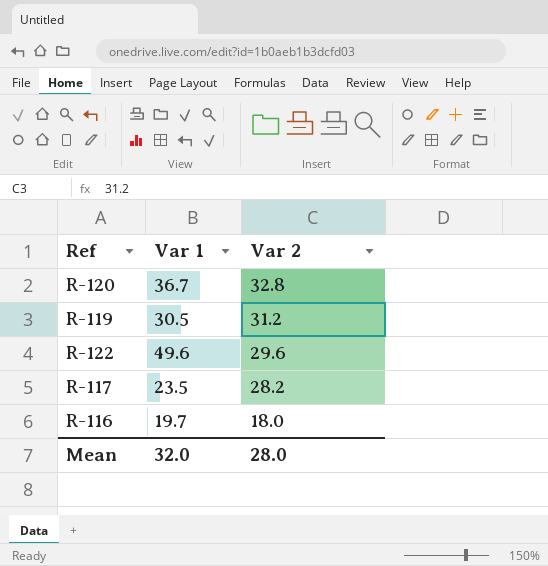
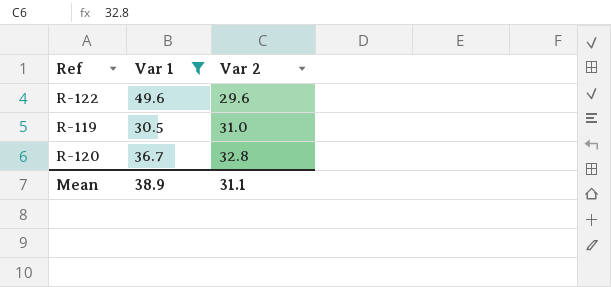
filter: none -> Var 1 >= 30.5
row order: Var 2 descending -> Var 2 ascending
R-119 | Var 2: 31.2 -> 31.0
Mean | Var 1: 32.0 -> 38.9
Mean | Var 2: 28.0 -> 31.1

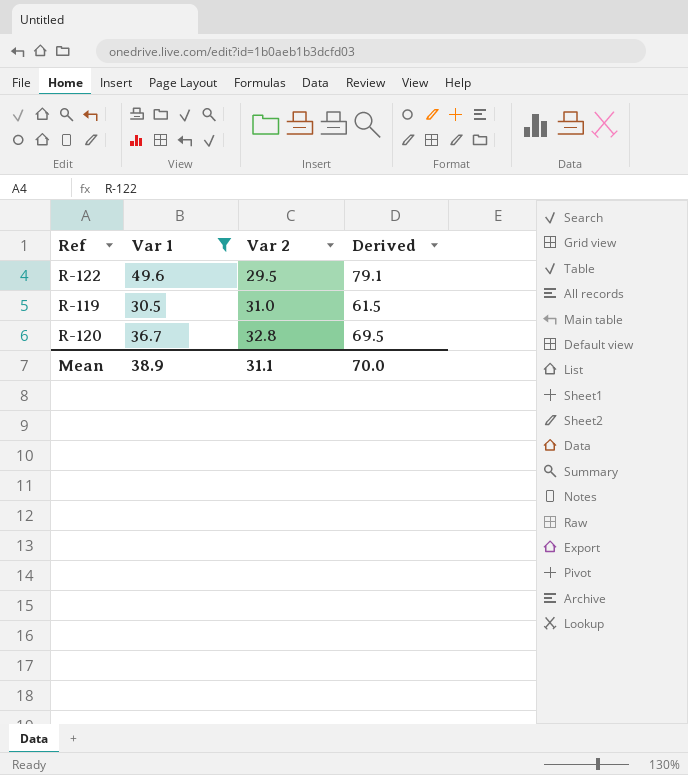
column Derived | formula: none -> [Var 1] + [Var 2]
R-122 | Var 2: 29.6 -> 29.5

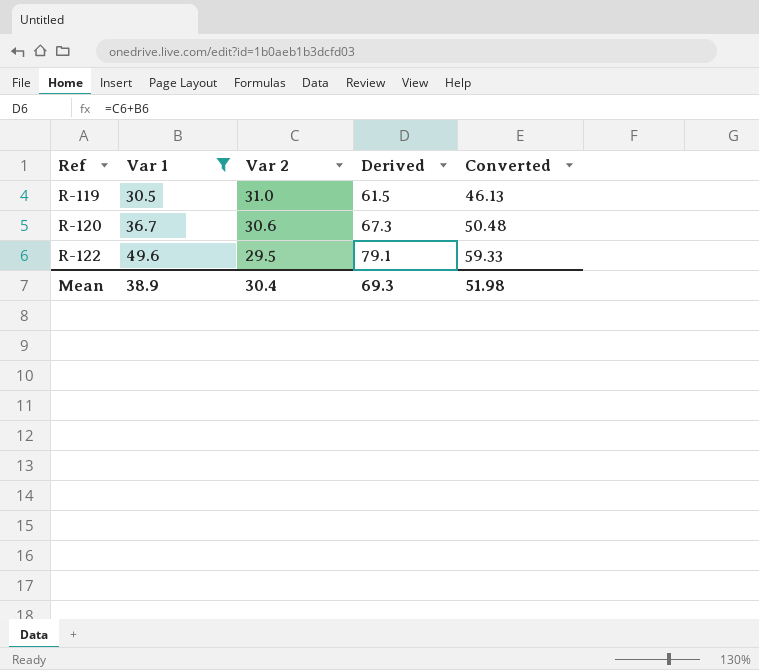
row order: Var 2 ascending -> Ref ascending
column Converted | formula: none -> [Derived] * 0.75
R-120 | Var 2: 32.8 -> 30.6
R-120 | Derived: 69.5 -> 67.3
Mean | Var 2: 31.1 -> 30.4
Mean | Derived: 70.0 -> 69.3

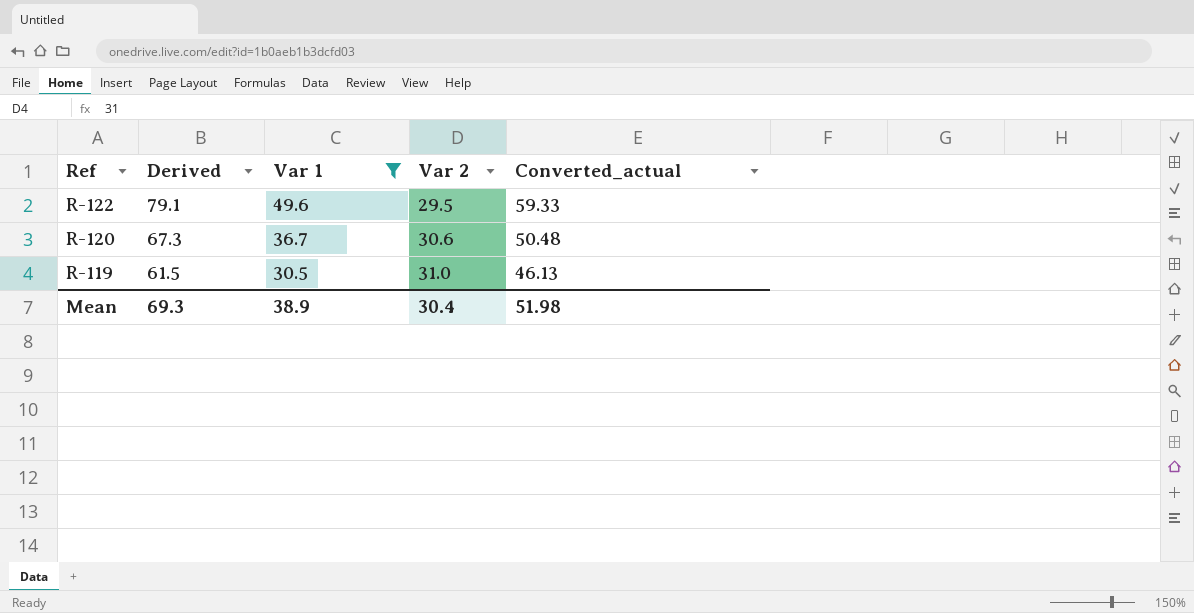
row order: Ref ascending -> Ref descending
column Derived | position: 4 -> 2
column name: Converted -> Converted_actual

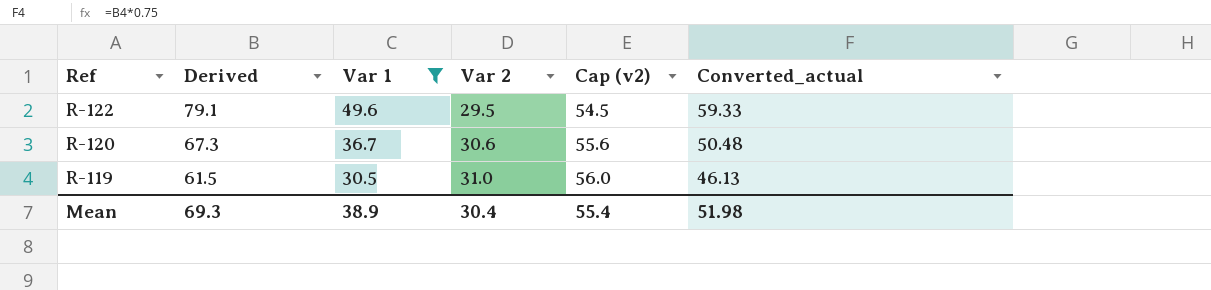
column Cap (v2) | formula: none -> [Var 2] + 25

